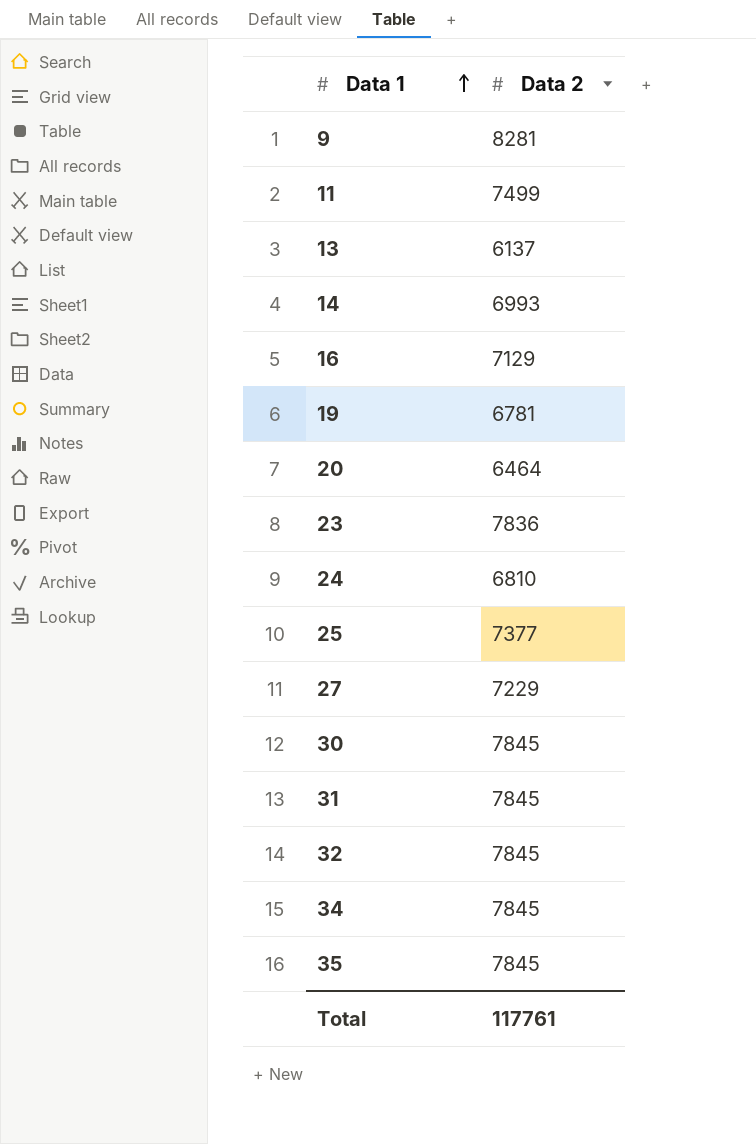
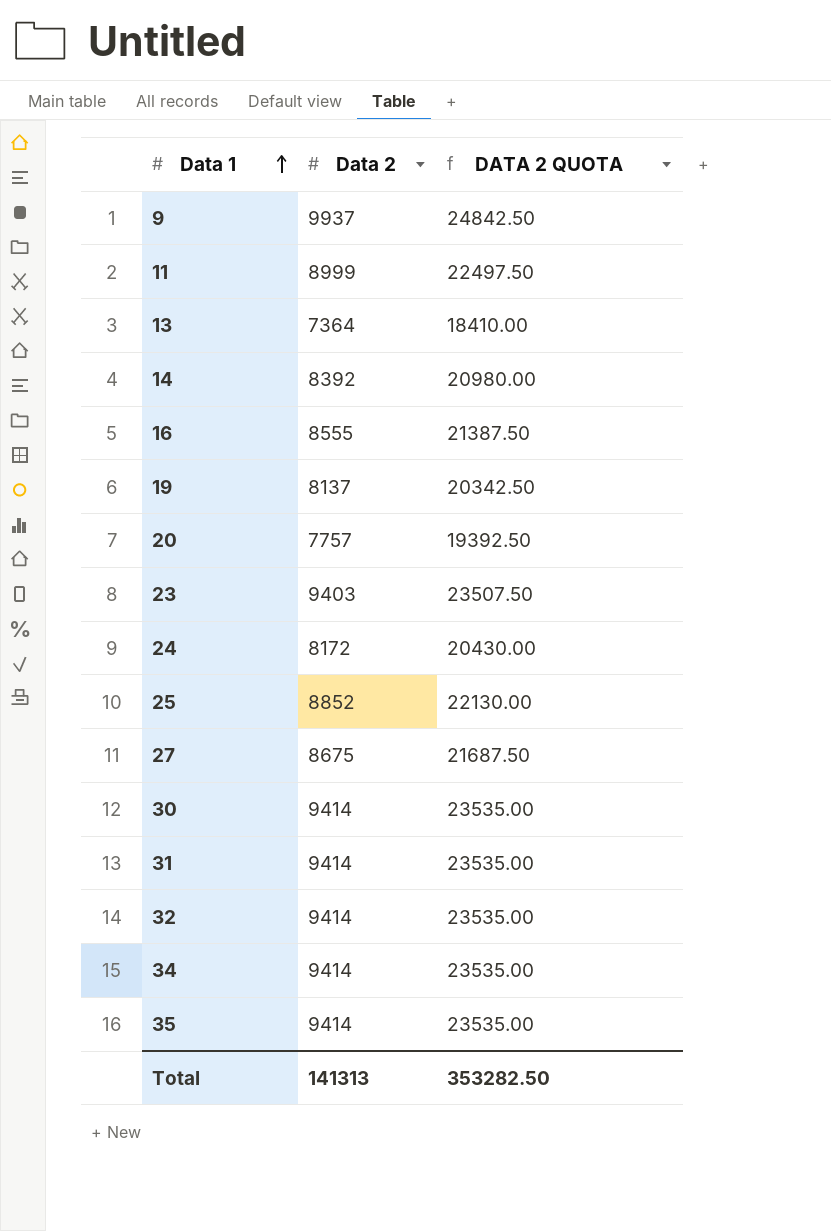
column DATA 2 QUOTA | formula: none -> [Data 2] * 2.5
9 | Data 2: 8281 -> 9937
11 | Data 2: 7499 -> 8999
13 | Data 2: 6137 -> 7364
14 | Data 2: 6993 -> 8392
16 | Data 2: 7129 -> 8555
19 | Data 2: 6781 -> 8137
20 | Data 2: 6464 -> 7757
23 | Data 2: 7836 -> 9403
24 | Data 2: 6810 -> 8172
25 | Data 2: 7377 -> 8852
27 | Data 2: 7229 -> 8675
30 | Data 2: 7845 -> 9414
31 | Data 2: 7845 -> 9414
32 | Data 2: 7845 -> 9414
34 | Data 2: 7845 -> 9414
35 | Data 2: 7845 -> 9414
Total | Data 2: 117761 -> 141313

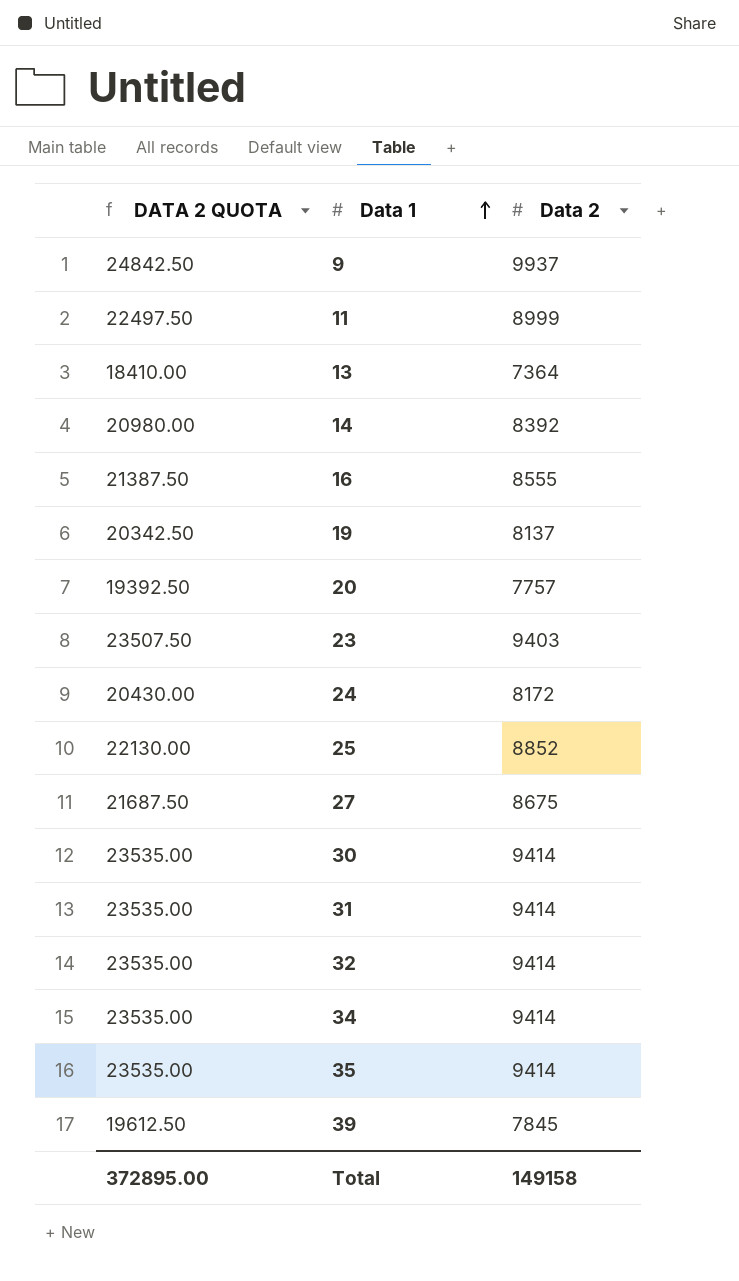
column DATA 2 QUOTA | position: 3 -> 1
row 39: none -> 19612.50 | 7845
Total | DATA 2 QUOTA: 353282.50 -> 372895.00
Total | Data 2: 141313 -> 149158

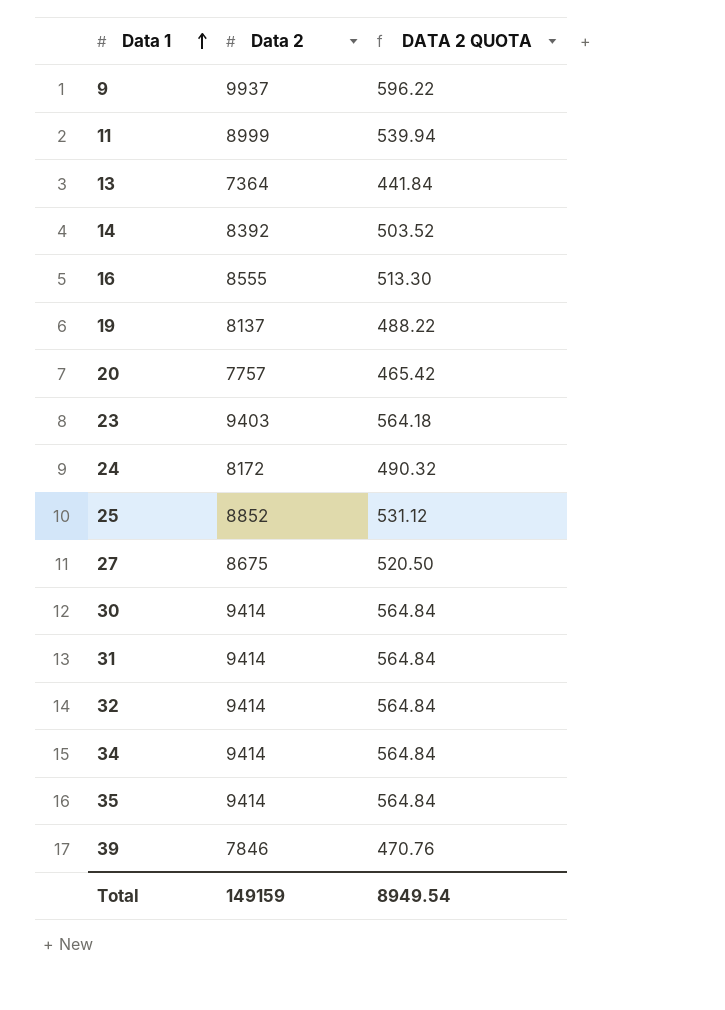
column DATA 2 QUOTA | formula: [Data 2] * 2.5 -> [Data 2] * 0.06
column DATA 2 QUOTA | position: 1 -> 3
39 | Data 2: 7845 -> 7846
Total | Data 2: 149158 -> 149159
Total | DATA 2 QUOTA: 372895.00 -> 8949.54

